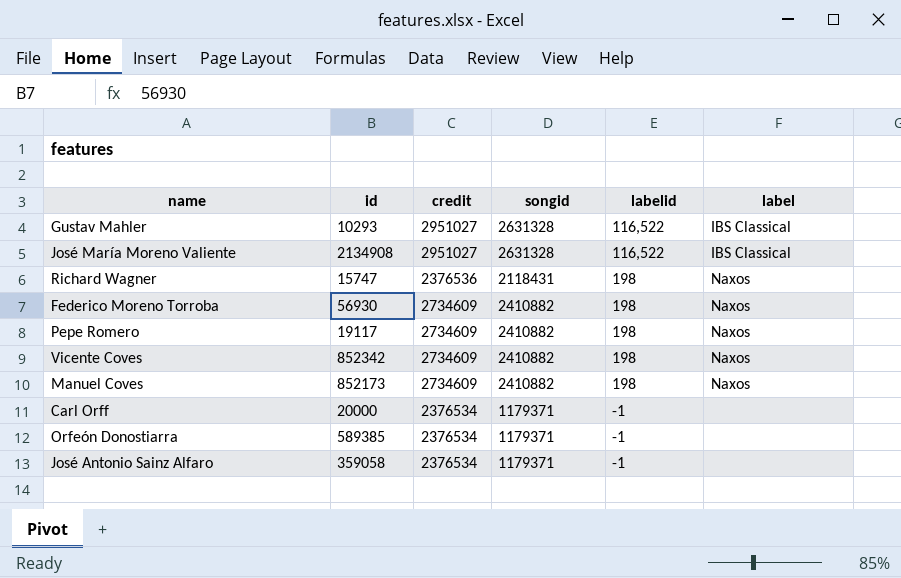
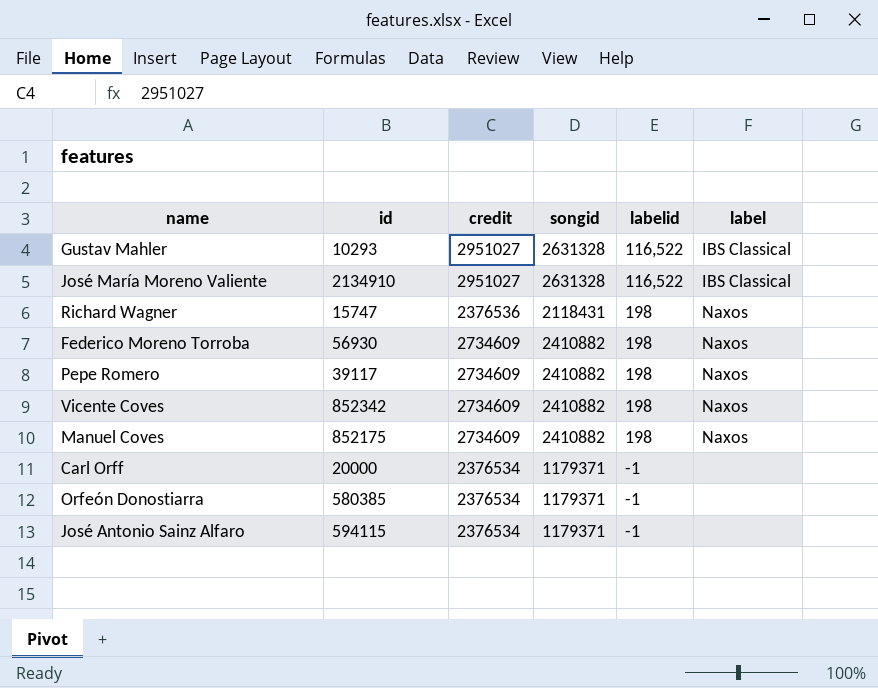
José María Moreno Valiente | id: 2134908 -> 2134910
Pepe Romero | id: 19117 -> 39117
Manuel Coves | id: 852173 -> 852175
Orfeón Donostiarra | id: 589385 -> 580385
José Antonio Sainz Alfaro | id: 359058 -> 594115

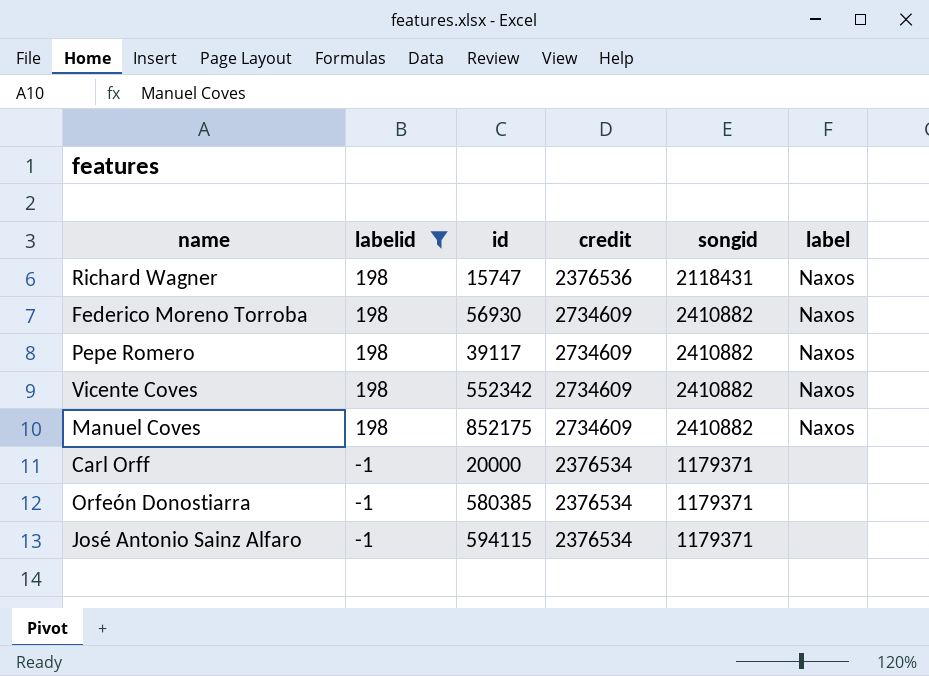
filter: none -> labelid != 116,522
column labelid | position: 5 -> 2
Vicente Coves | id: 852342 -> 552342

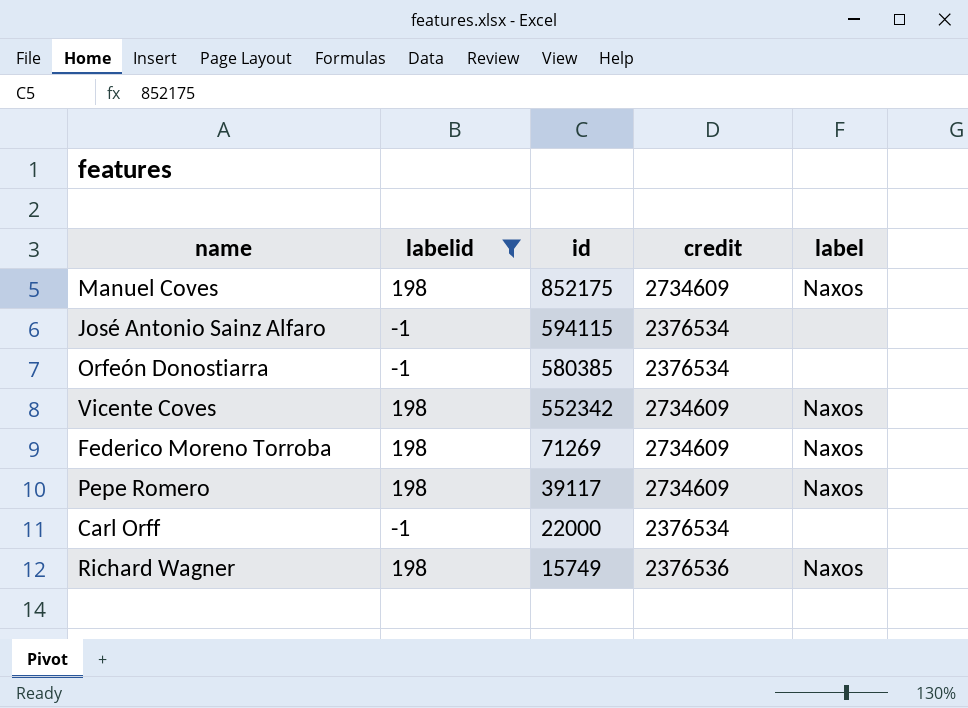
row order: labelid descending -> id descending
column songid | position: 5 -> none
Federico Moreno Torroba | id: 56930 -> 71269
Carl Orff | id: 20000 -> 22000
Richard Wagner | id: 15747 -> 15749

